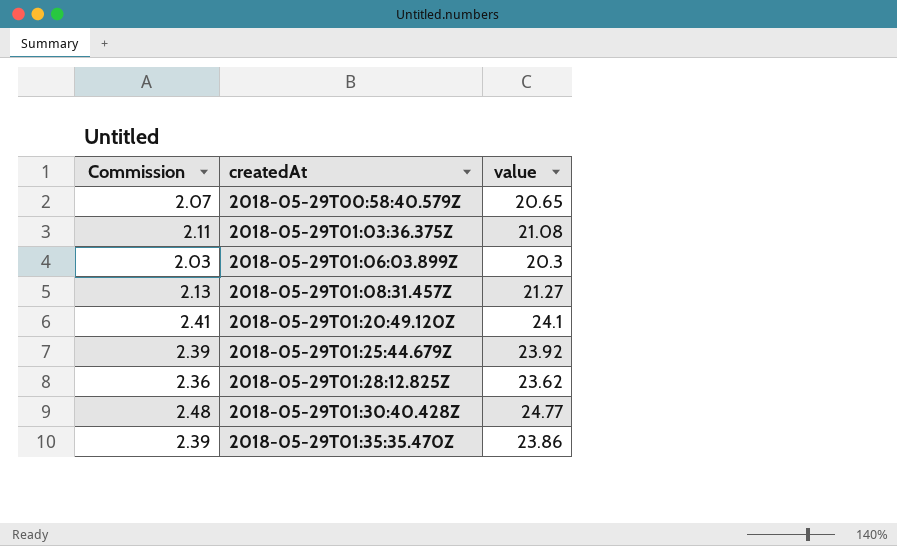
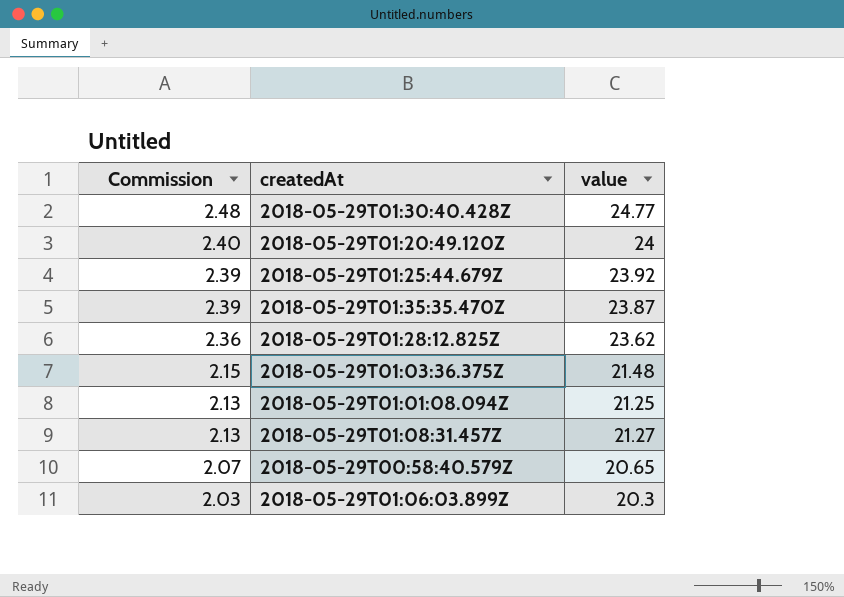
row order: createdAt ascending -> Commission descending
2018-05-29T01:20:49.120Z | Commission: 2.41 -> 2.40
2018-05-29T01:20:49.120Z | value: 24.1 -> 24
2018-05-29T01:35:35.470Z | value: 23.86 -> 23.87
2018-05-29T01:03:36.375Z | Commission: 2.11 -> 2.15
2018-05-29T01:03:36.375Z | value: 21.08 -> 21.48
row 2018-05-29T01:01:08.094Z: none -> 2.13 | 21.25

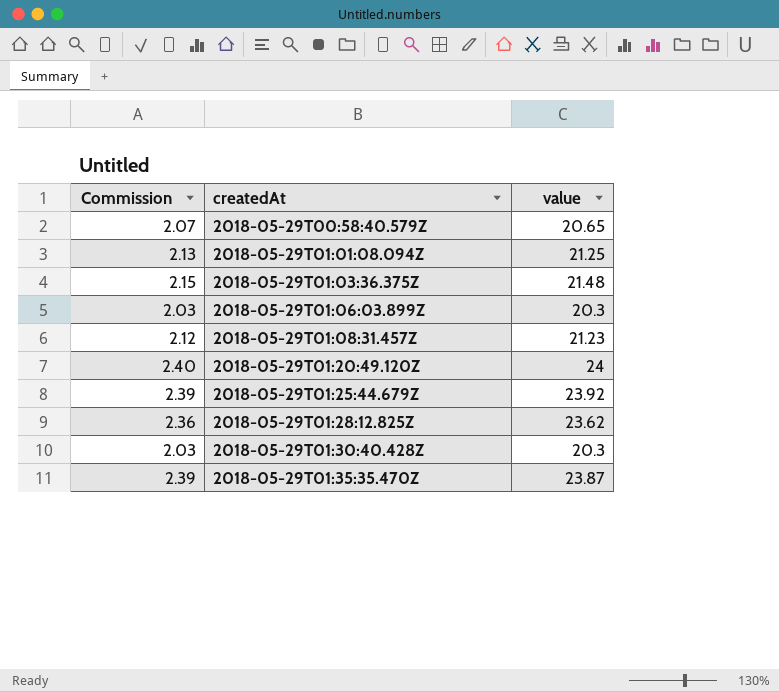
row order: Commission descending -> createdAt ascending
2018-05-29T01:08:31.457Z | Commission: 2.13 -> 2.12
2018-05-29T01:08:31.457Z | value: 21.27 -> 21.23
2018-05-29T01:30:40.428Z | Commission: 2.48 -> 2.03
2018-05-29T01:30:40.428Z | value: 24.77 -> 20.3

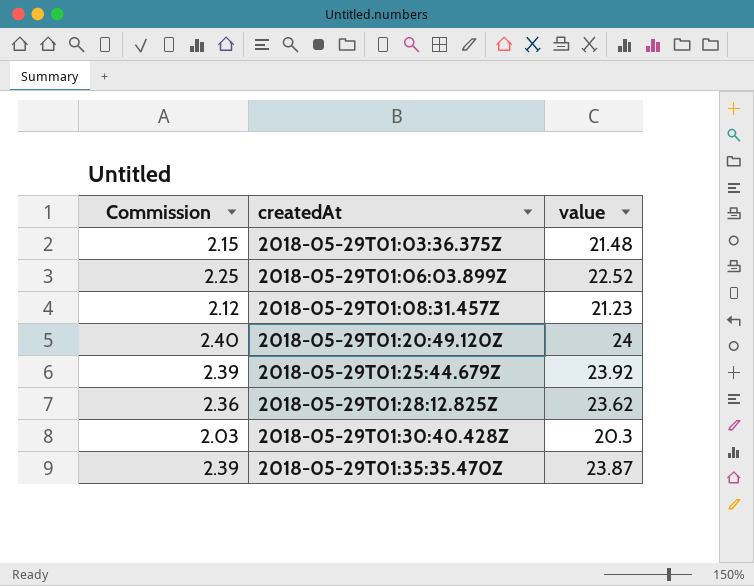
row 2018-05-29T00:58:40.579Z: 2.07 | 20.65 -> none
row 2018-05-29T01:01:08.094Z: 2.13 | 21.25 -> none
2018-05-29T01:06:03.899Z | Commission: 2.03 -> 2.25
2018-05-29T01:06:03.899Z | value: 20.3 -> 22.52

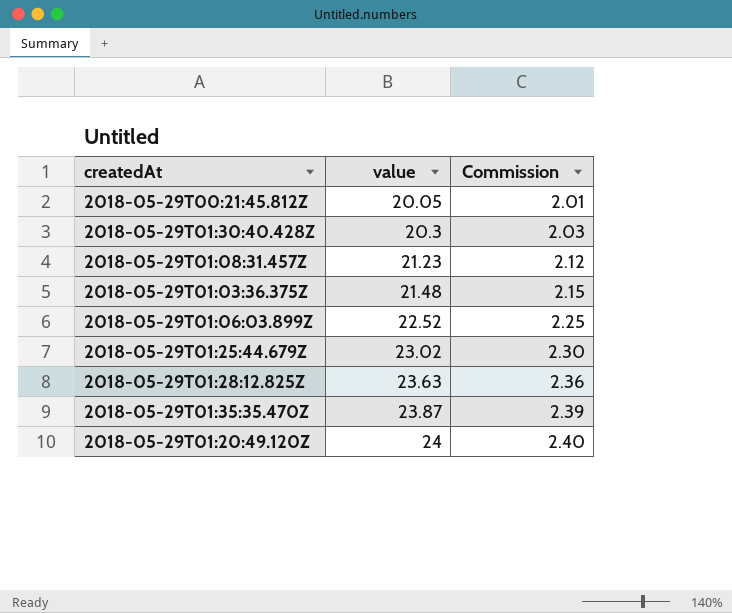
row order: createdAt ascending -> value ascending
column Commission | position: 1 -> 3
row 2018-05-29T00:21:45.812Z: none -> 20.05 | 2.01
2018-05-29T01:25:44.679Z | value: 23.92 -> 23.02
2018-05-29T01:25:44.679Z | Commission: 2.39 -> 2.30
2018-05-29T01:28:12.825Z | value: 23.62 -> 23.63

